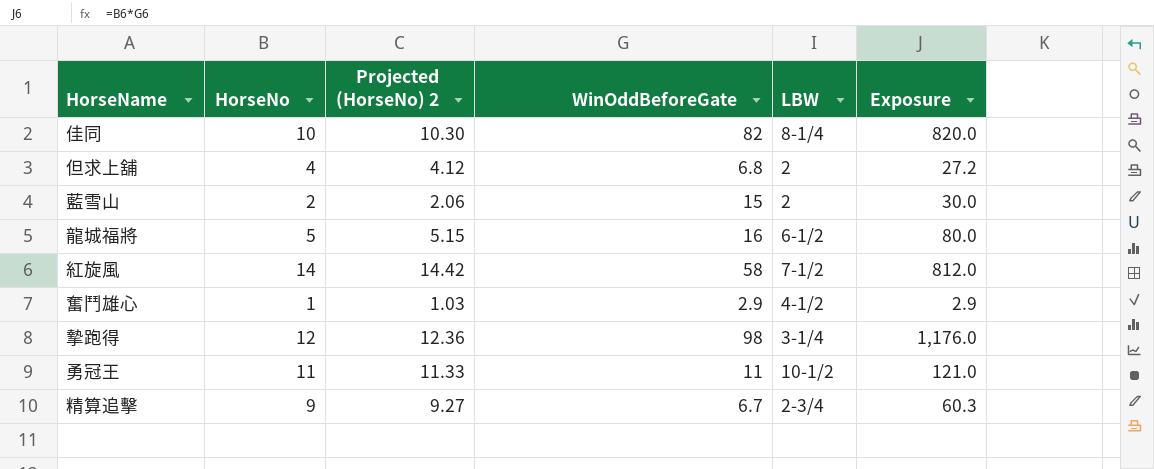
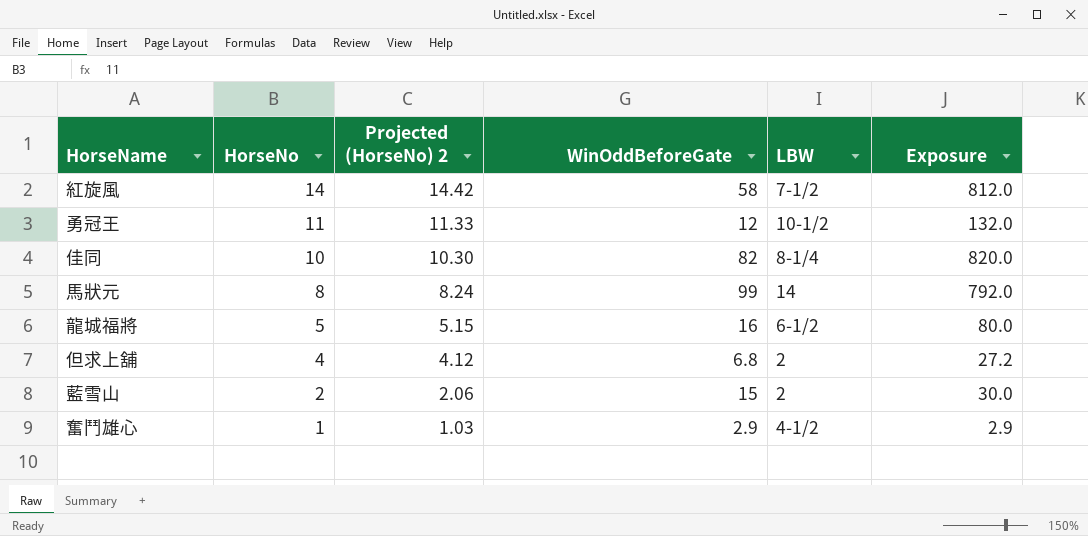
row order: none -> HorseNo descending
row 摯跑得: 12 | 12.36 | 98 | 3-1/4 | 1,176.0 -> none
row 精算追擊: 9 | 9.27 | 6.7 | 2-3/4 | 60.3 -> none
勇冠王 | WinOddBeforeGate: 11 -> 12
勇冠王 | Exposure: 121.0 -> 132.0
row 馬狀元: none -> 8 | 8.24 | 99 | 14 | 792.0

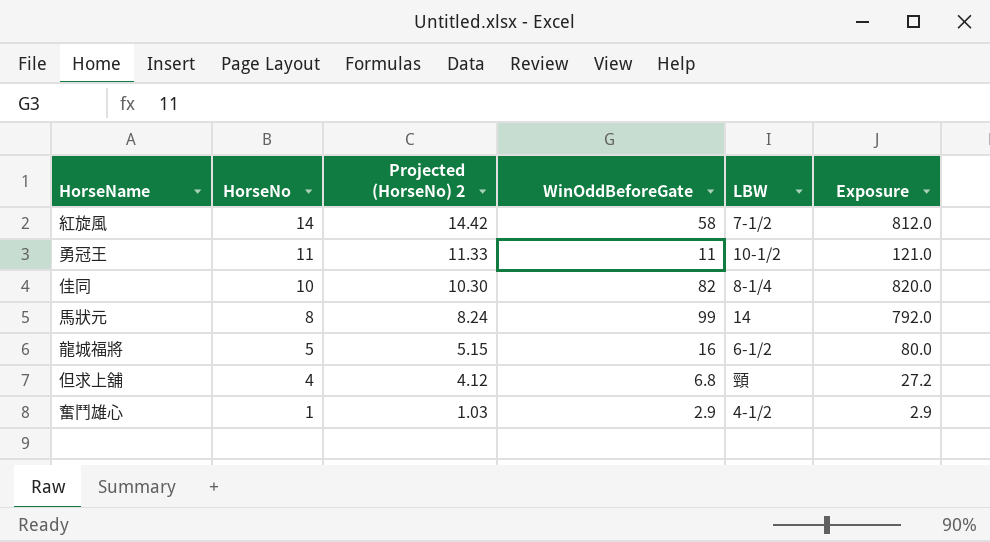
row 藍雪山: 2 | 2.06 | 15 | 2 | 30.0 -> none
勇冠王 | WinOddBeforeGate: 12 -> 11
勇冠王 | Exposure: 132.0 -> 121.0
但求上舖 | LBW: 2 -> 頸

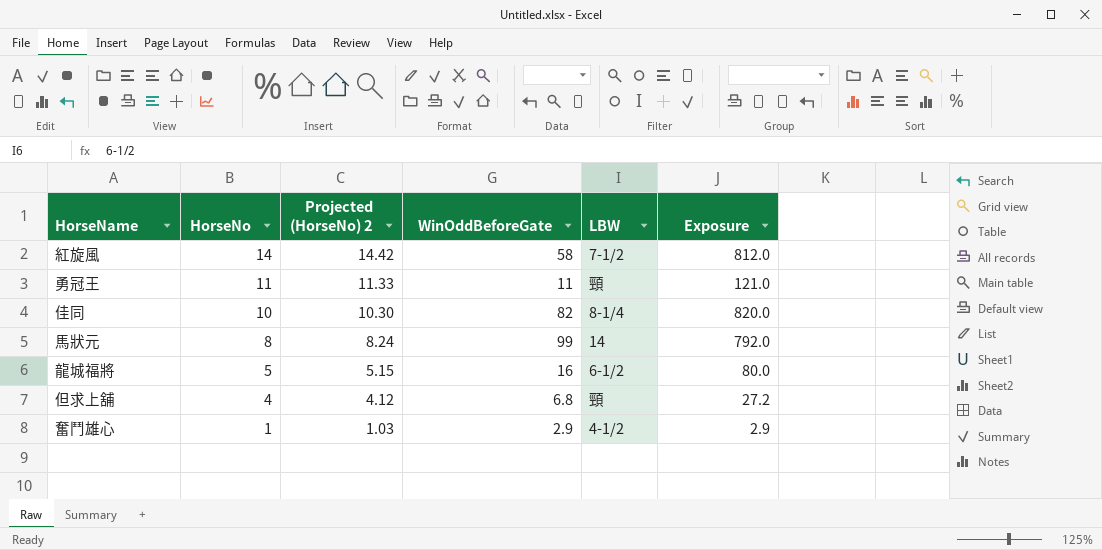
勇冠王 | LBW: 10-1/2 -> 頸

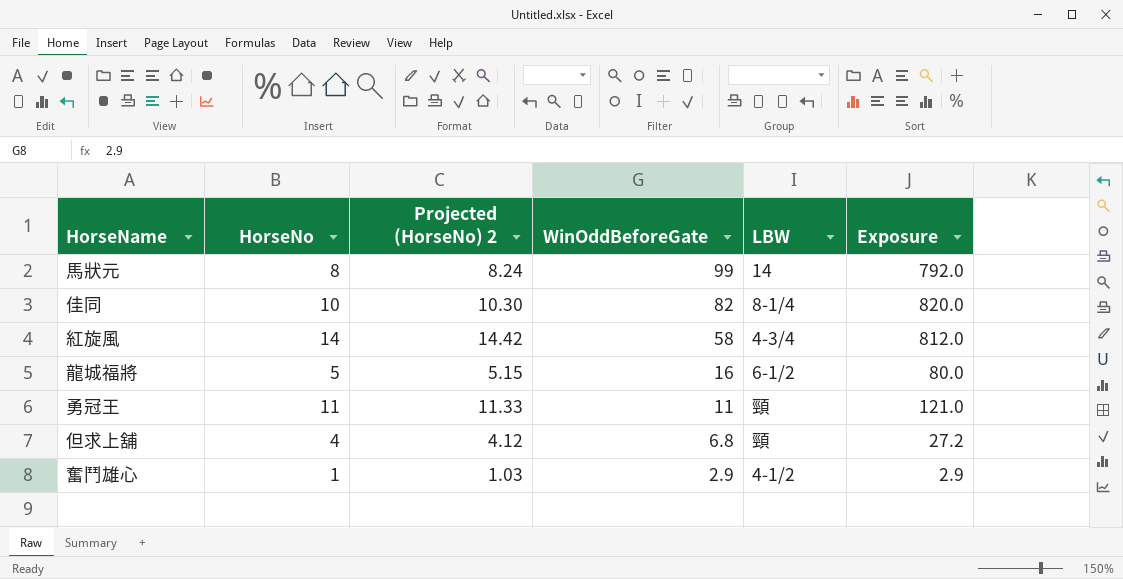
row order: HorseNo descending -> WinOddBeforeGate descending
紅旋風 | LBW: 7-1/2 -> 4-3/4

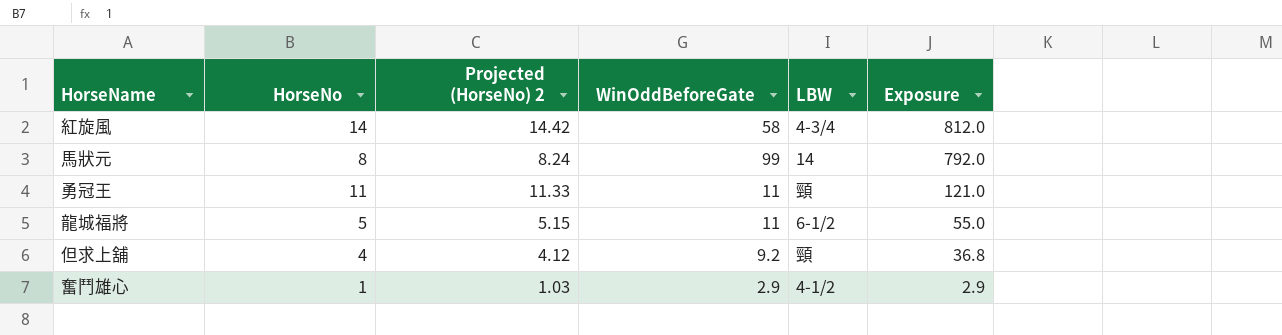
row order: WinOddBeforeGate descending -> Exposure descending
row 佳同: 10 | 10.30 | 82 | 8-1/4 | 820.0 -> none
龍城福將 | WinOddBeforeGate: 16 -> 11
龍城福將 | Exposure: 80.0 -> 55.0
但求上舖 | WinOddBeforeGate: 6.8 -> 9.2
但求上舖 | Exposure: 27.2 -> 36.8

